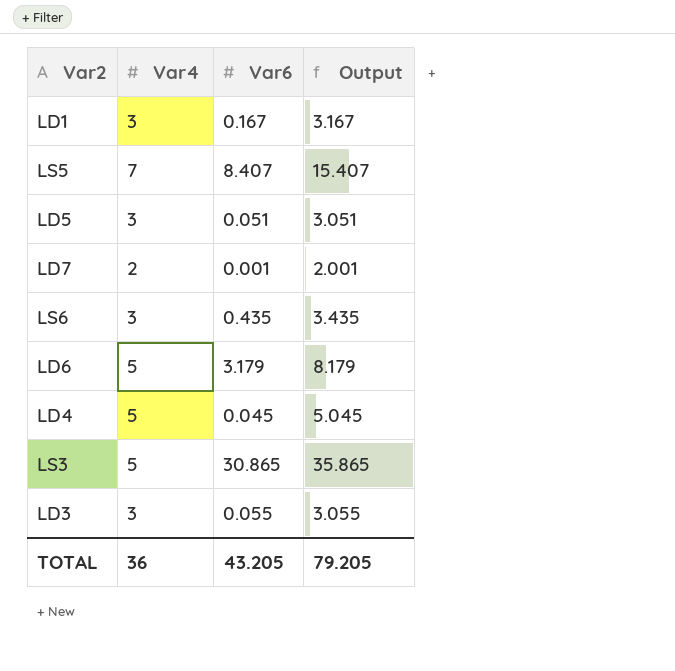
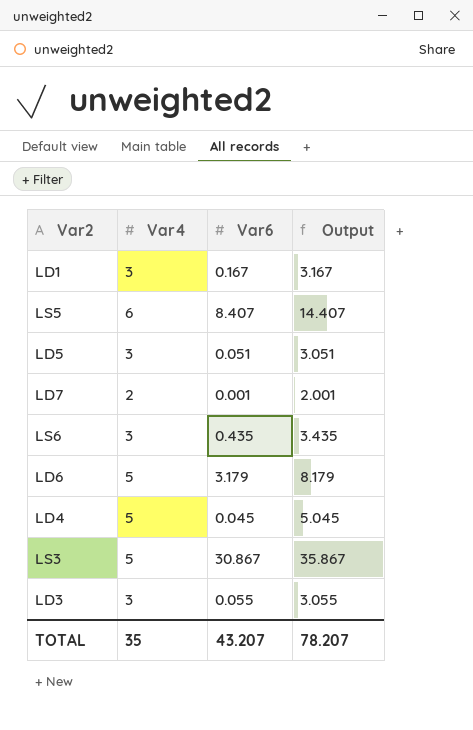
LS5 | Var4: 7 -> 6
LS5 | Output: 15.407 -> 14.407
LS3 | Var6: 30.865 -> 30.867
LS3 | Output: 35.865 -> 35.867
TOTAL | Var4: 36 -> 35
TOTAL | Var6: 43.205 -> 43.207
TOTAL | Output: 79.205 -> 78.207

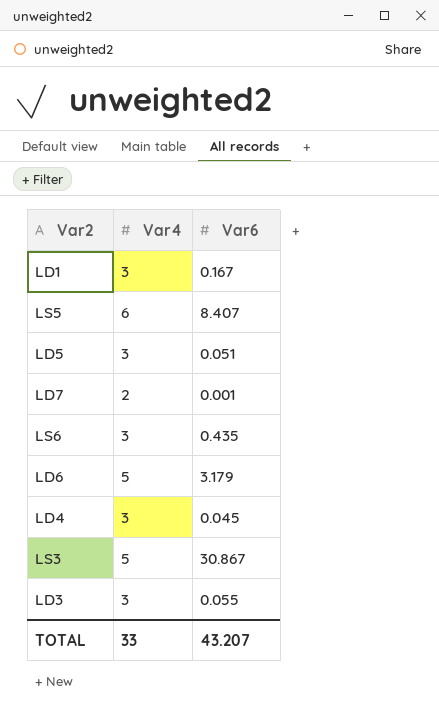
column Output | formula: [Var4] + [Var6] -> none
LD4 | Var4: 5 -> 3
TOTAL | Var4: 35 -> 33

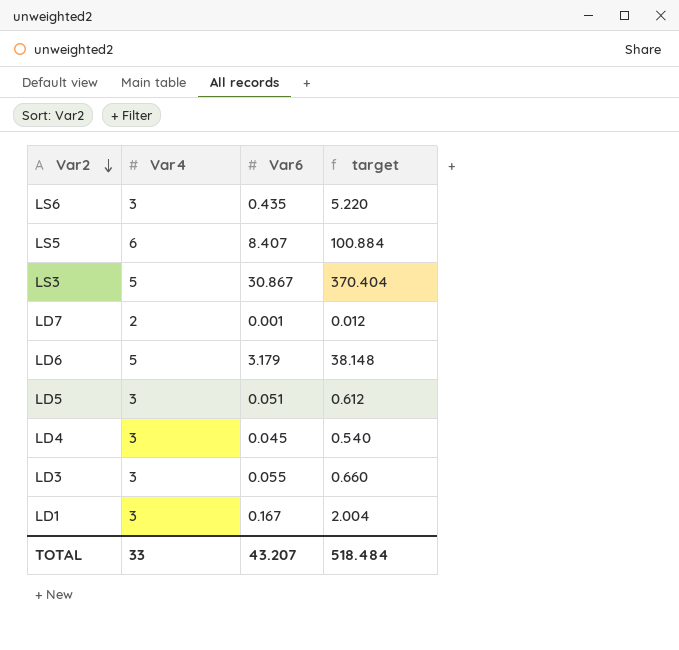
row order: none -> Var2 descending
column target | formula: none -> [Var6] * 12

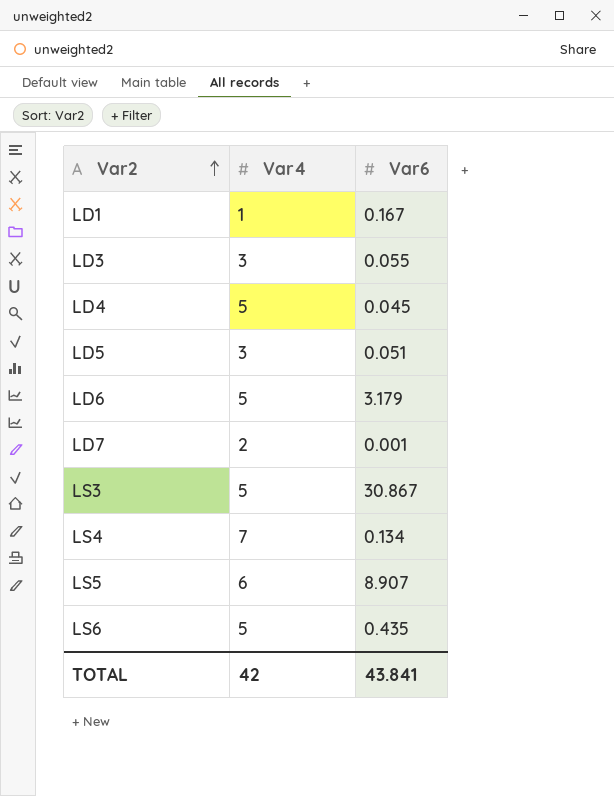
row order: Var2 descending -> Var2 ascending
column target | formula: [Var6] * 12 -> none
LD1 | Var4: 3 -> 1
LD4 | Var4: 3 -> 5
row LS4: none -> 7 | 0.134
LS5 | Var6: 8.407 -> 8.907
LS6 | Var4: 3 -> 5
TOTAL | Var4: 33 -> 42
TOTAL | Var6: 43.207 -> 43.841

